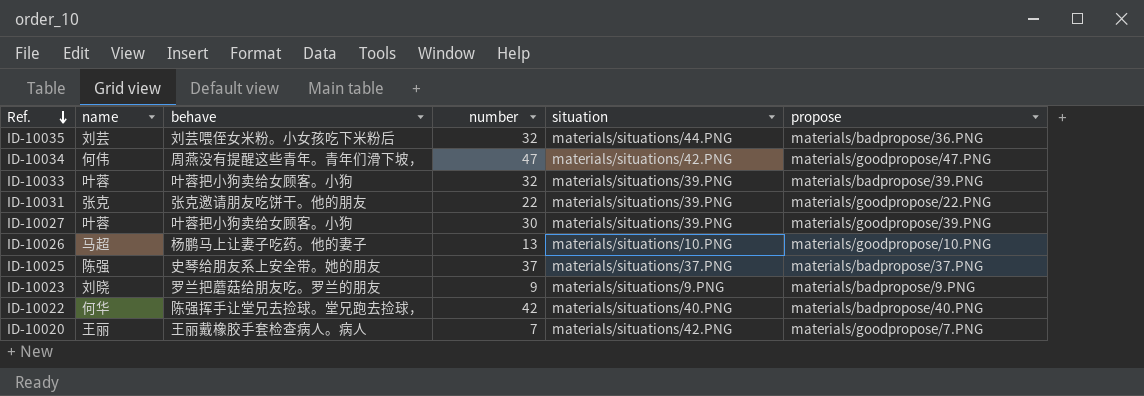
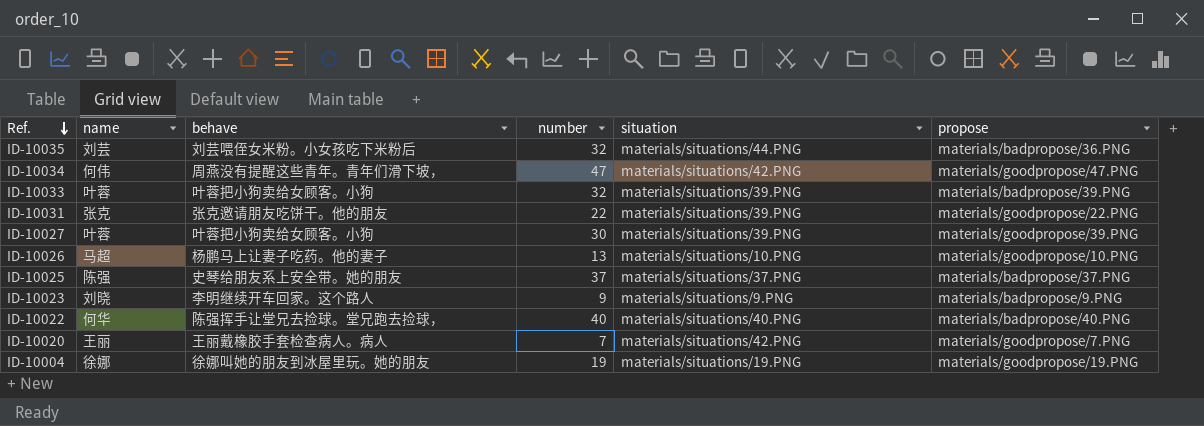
ID-10023 | behave: 罗兰把蘑菇给朋友吃。罗兰的朋友 -> 李明继续开车回家。这个路人
ID-10022 | number: 42 -> 40
row ID-10004: none -> 徐娜 | 徐娜叫她的朋友到冰屋里玩。她的朋友 | 19 | materials/situations/19.PNG | materials/goodpropose/19.PNG

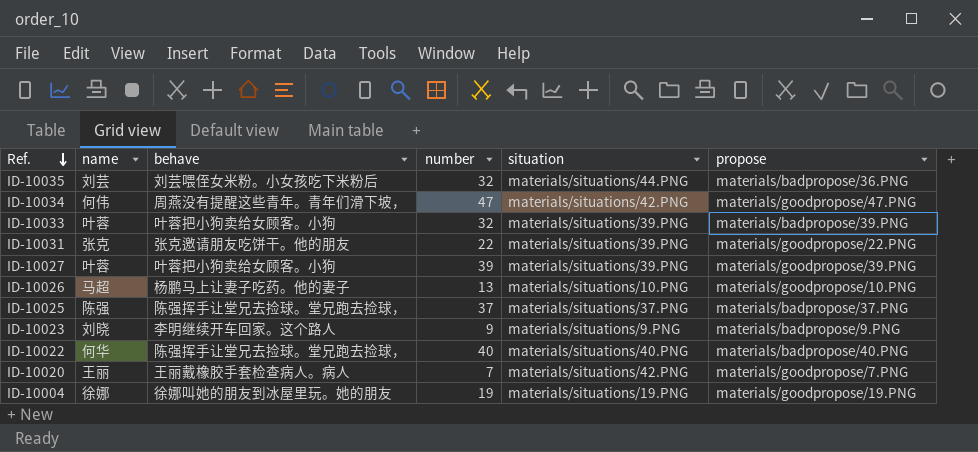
ID-10027 | number: 30 -> 39
ID-10025 | behave: 史琴给朋友系上安全带。她的朋友 -> 陈强挥手让堂兄去捡球。堂兄跑去捡球，

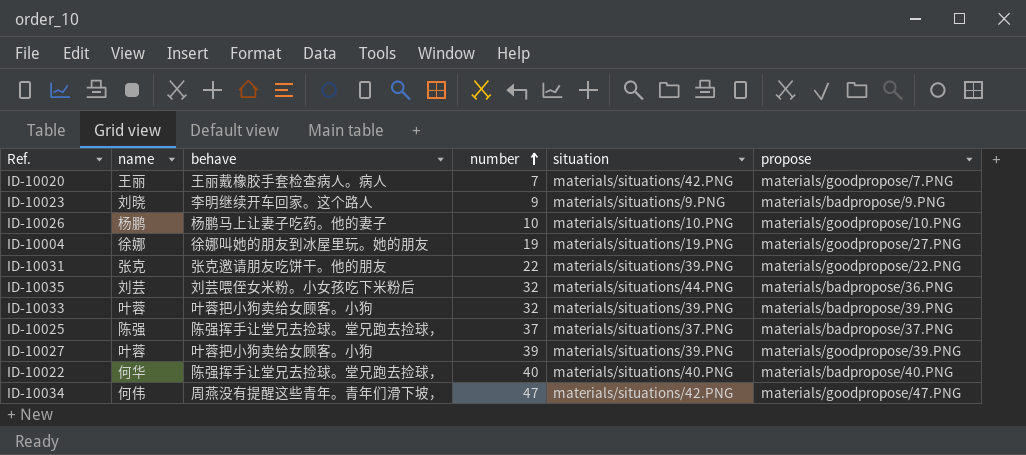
row order: Ref. descending -> number ascending
ID-10026 | name: 马超 -> 杨鹏
ID-10026 | number: 13 -> 10
ID-10004 | propose: materials/goodpropose/19.PNG -> materials/goodpropose/27.PNG

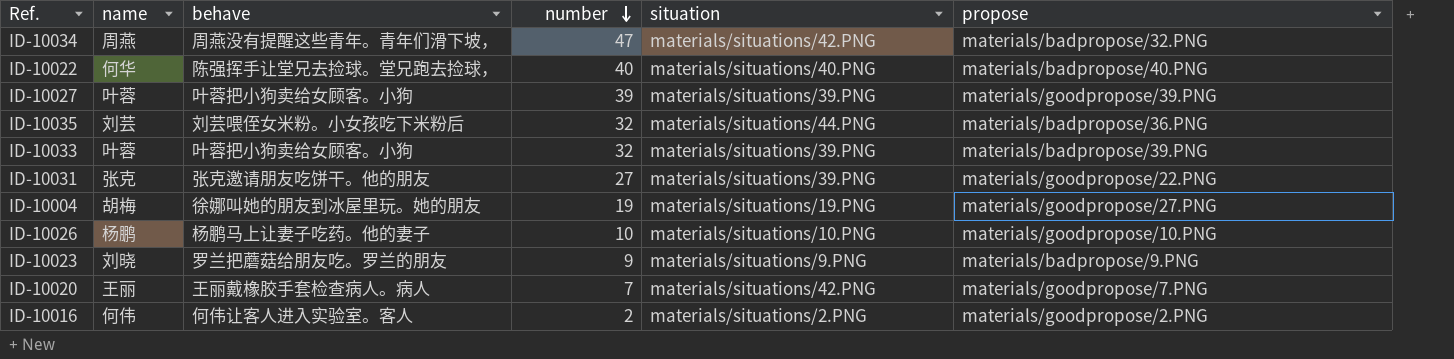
row order: number ascending -> number descending
row ID-10025: 陈强 | 陈强挥手让堂兄去捡球。堂兄跑去捡球， | 37 | materials/situations/37.PNG | materials/badpropose/37.PNG -> none
ID-10034 | name: 何伟 -> 周燕
ID-10034 | propose: materials/goodpropose/47.PNG -> materials/badpropose/32.PNG
ID-10031 | number: 22 -> 27
ID-10004 | name: 徐娜 -> 胡梅
ID-10023 | behave: 李明继续开车回家。这个路人 -> 罗兰把蘑菇给朋友吃。罗兰的朋友
row ID-10016: none -> 何伟 | 何伟让客人进入实验室。客人 | 2 | materials/situations/2.PNG | materials/goodpropose/2.PNG

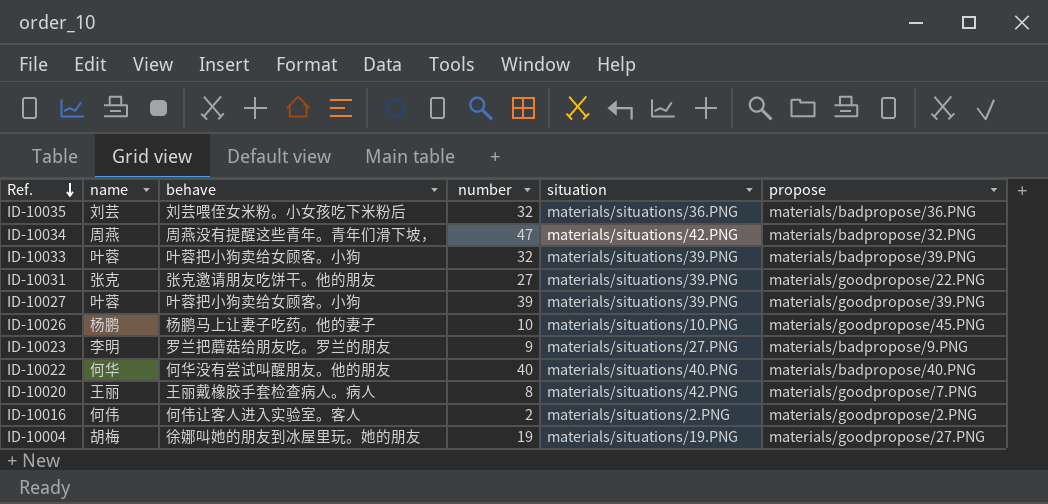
row order: number descending -> Ref. descending
ID-10035 | situation: materials/situations/44.PNG -> materials/situations/36.PNG
ID-10026 | propose: materials/goodpropose/10.PNG -> materials/goodpropose/45.PNG
ID-10023 | name: 刘晓 -> 李明
ID-10023 | situation: materials/situations/9.PNG -> materials/situations/27.PNG
ID-10022 | behave: 陈强挥手让堂兄去捡球。堂兄跑去捡球， -> 何华没有尝试叫醒朋友。他的朋友
ID-10020 | number: 7 -> 8

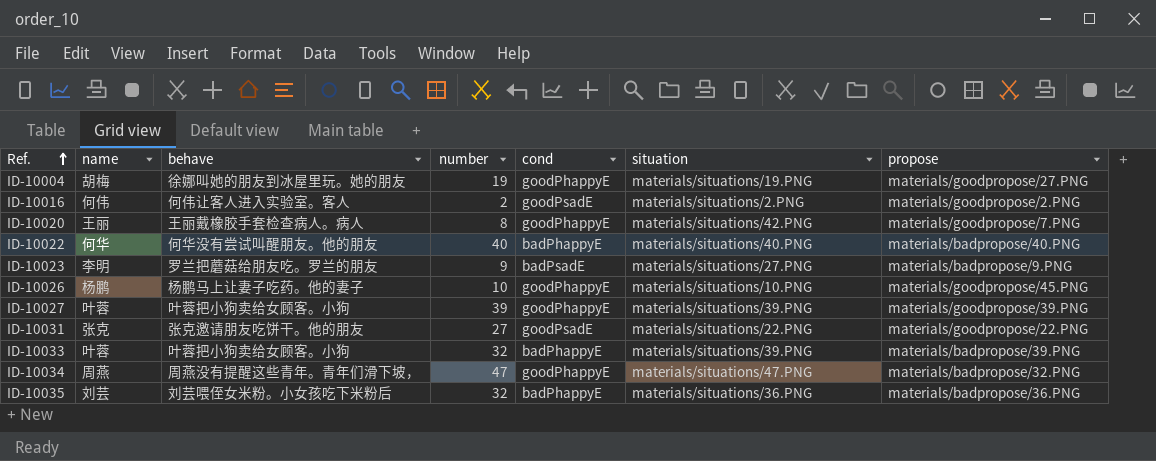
row order: Ref. descending -> Ref. ascending
column cond | position: none -> 5
ID-10031 | situation: materials/situations/39.PNG -> materials/situations/22.PNG
ID-10034 | situation: materials/situations/42.PNG -> materials/situations/47.PNG

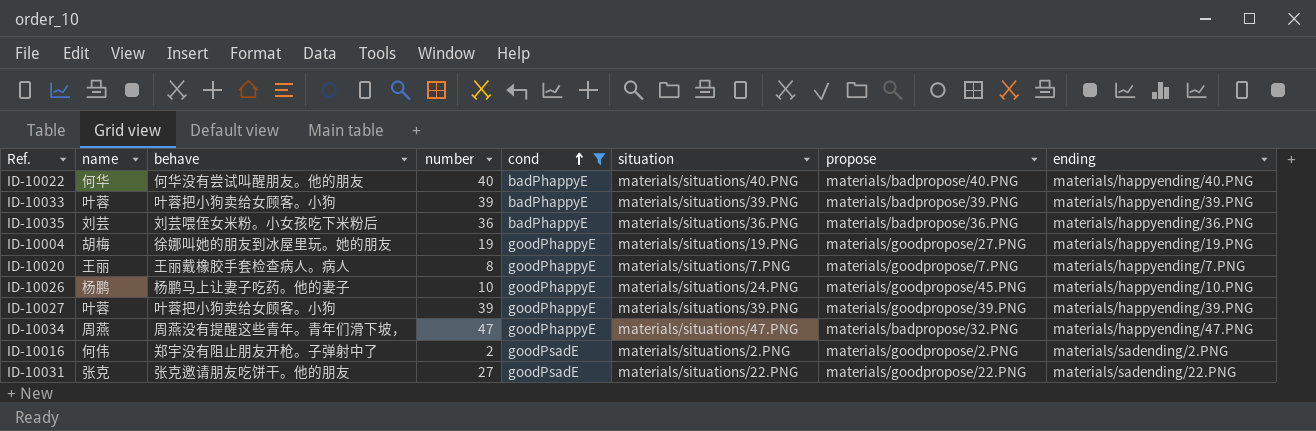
filter: none -> cond != badPsadE
row order: Ref. ascending -> cond ascending
column ending | position: none -> 8
ID-10033 | number: 32 -> 39
ID-10035 | number: 32 -> 36
ID-10020 | situation: materials/situations/42.PNG -> materials/situations/7.PNG
ID-10026 | situation: materials/situations/10.PNG -> materials/situations/24.PNG
ID-10016 | behave: 何伟让客人进入实验室。客人 -> 郑宇没有阻止朋友开枪。子弹射中了

